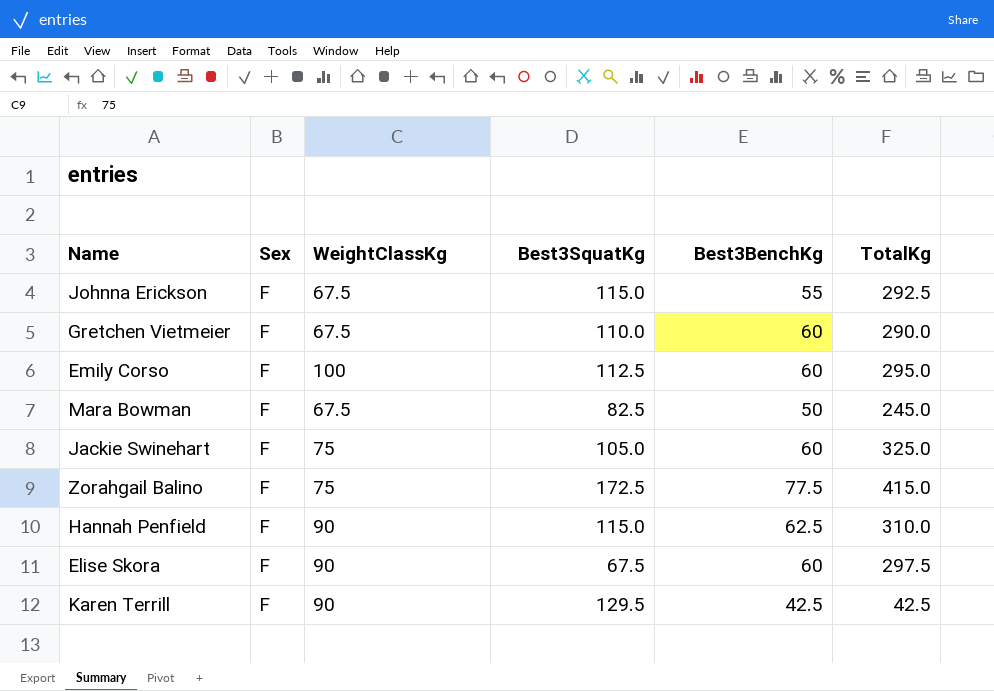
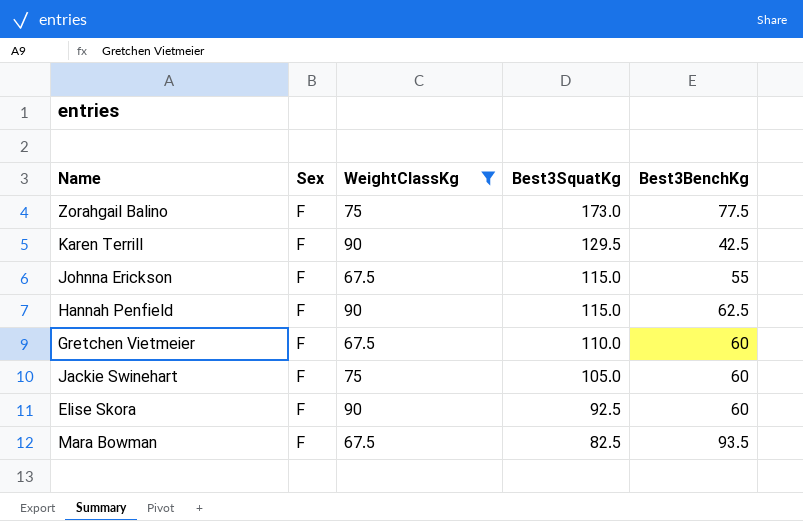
filter: none -> WeightClassKg != 100
row order: none -> Best3SquatKg descending
column TotalKg | position: 6 -> none
Zorahgail Balino | Best3SquatKg: 172.5 -> 173.0
Elise Skora | Best3SquatKg: 67.5 -> 92.5
Mara Bowman | Best3BenchKg: 50 -> 93.5

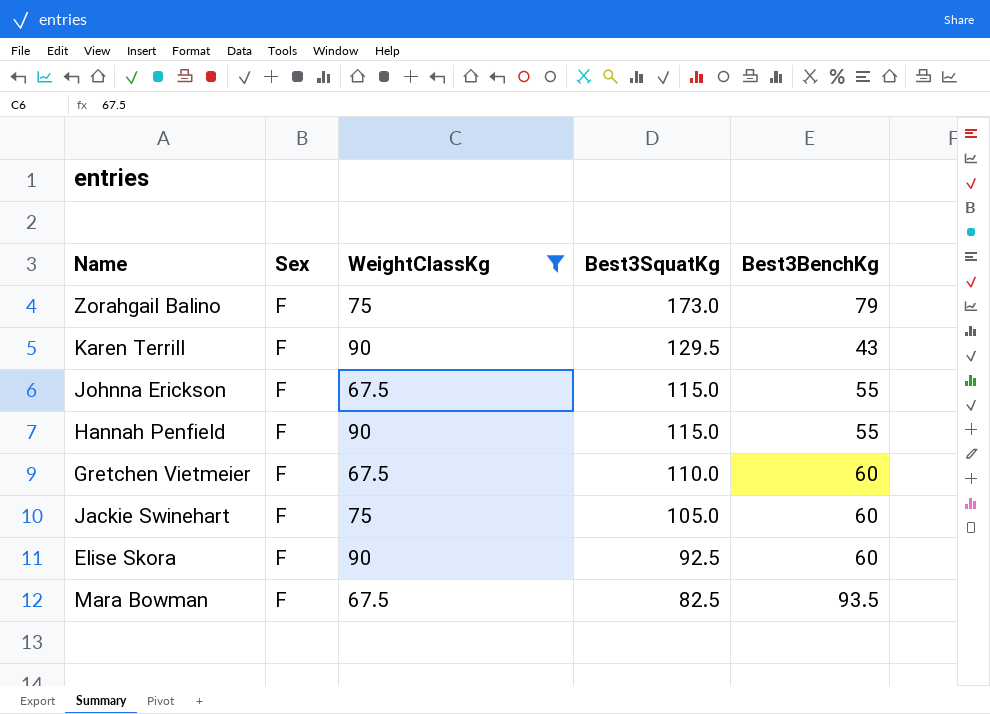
Zorahgail Balino | Best3BenchKg: 77.5 -> 79
Karen Terrill | Best3BenchKg: 42.5 -> 43
Hannah Penfield | Best3BenchKg: 62.5 -> 55

